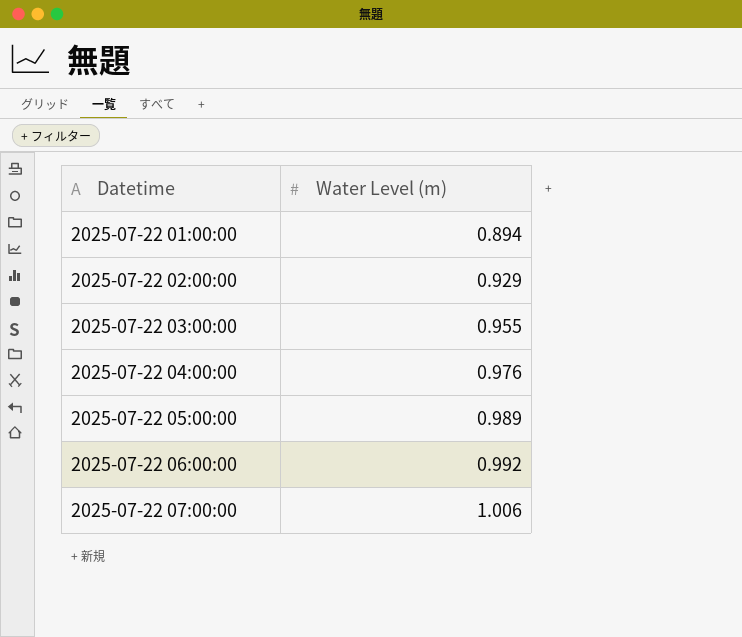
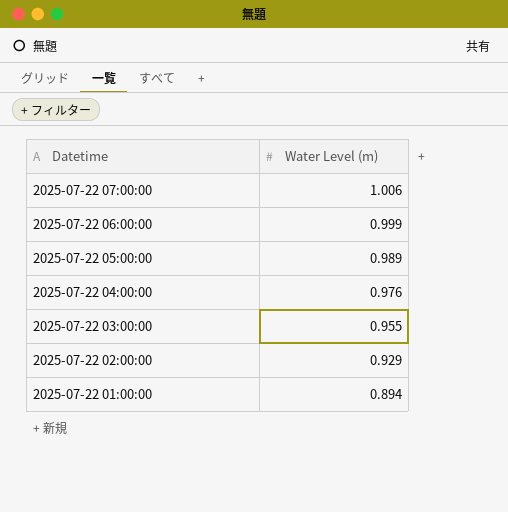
row order: Datetime ascending -> Datetime descending
2025-07-22 06:00:00 | Water Level (m): 0.992 -> 0.999

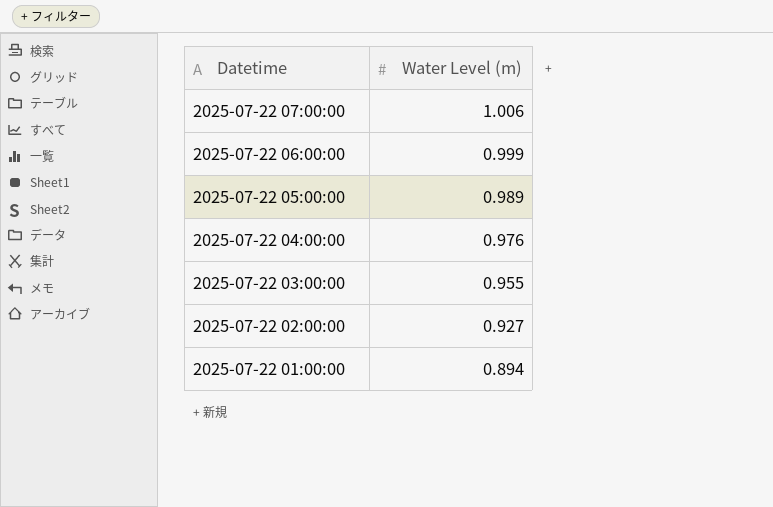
2025-07-22 02:00:00 | Water Level (m): 0.929 -> 0.927

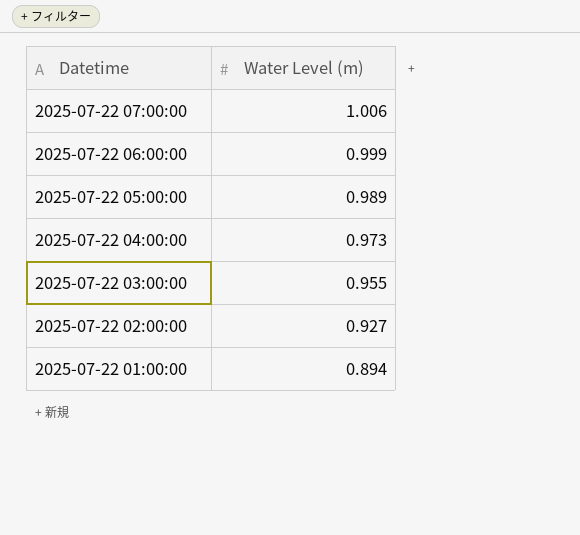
2025-07-22 04:00:00 | Water Level (m): 0.976 -> 0.973

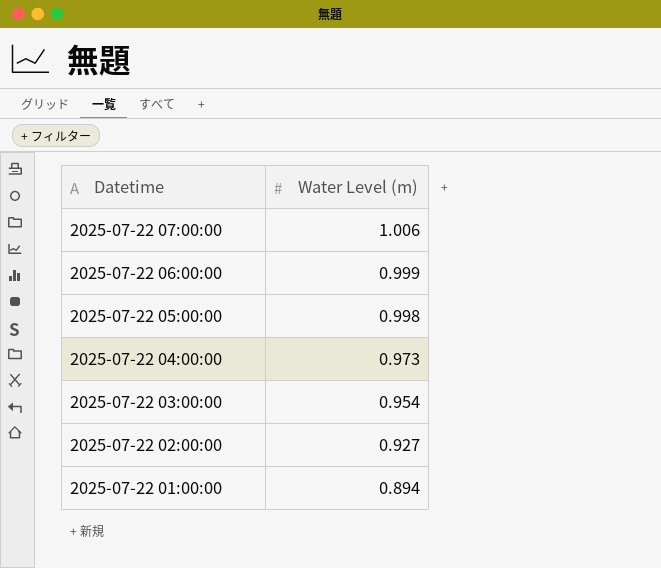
2025-07-22 05:00:00 | Water Level (m): 0.989 -> 0.998
2025-07-22 03:00:00 | Water Level (m): 0.955 -> 0.954

